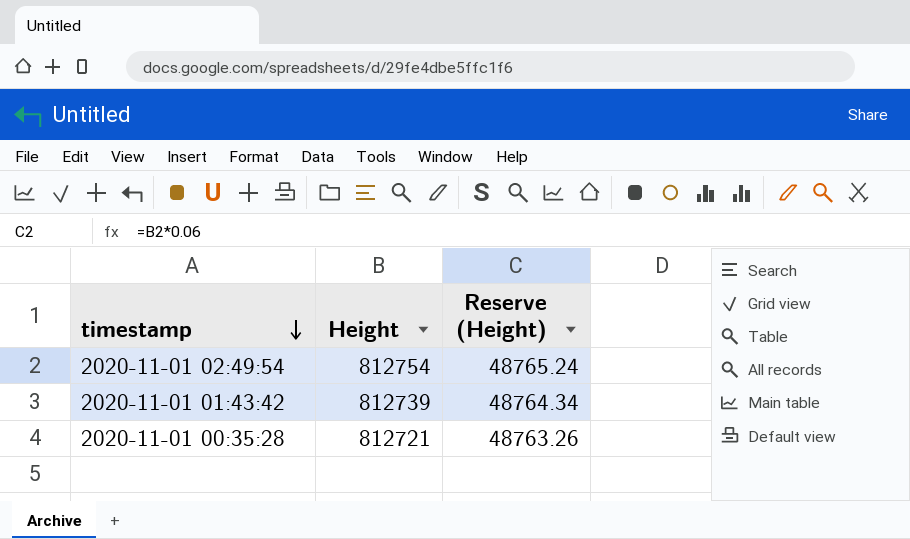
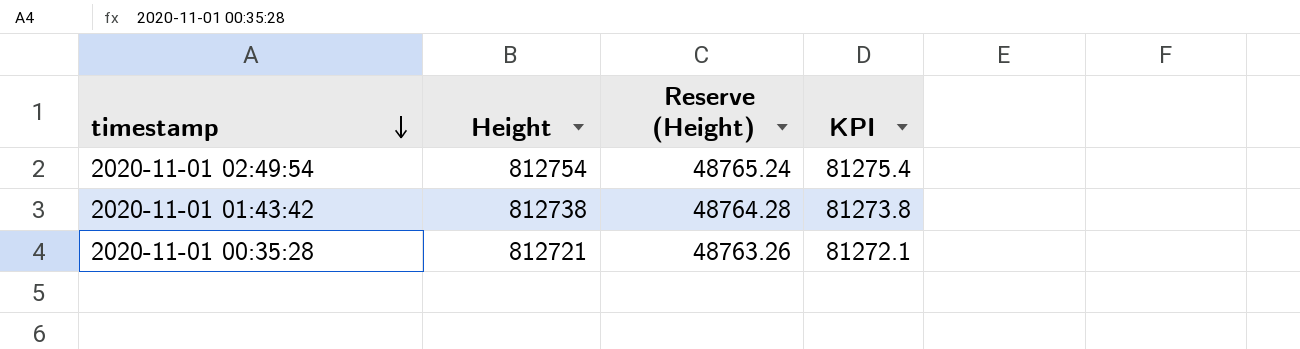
column KPI | formula: none -> [Height] * 0.1
2020-11-01 01:43:42 | Height: 812739 -> 812738
2020-11-01 01:43:42 | Reserve (Height): 48764.34 -> 48764.28

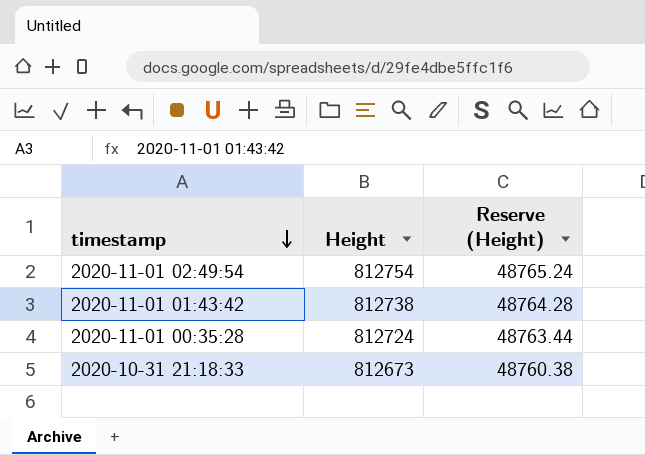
column KPI | formula: [Height] * 0.1 -> none
2020-11-01 00:35:28 | Height: 812721 -> 812724
2020-11-01 00:35:28 | Reserve (Height): 48763.26 -> 48763.44
row 2020-10-31 21:18:33: none -> 812673 | 48760.38

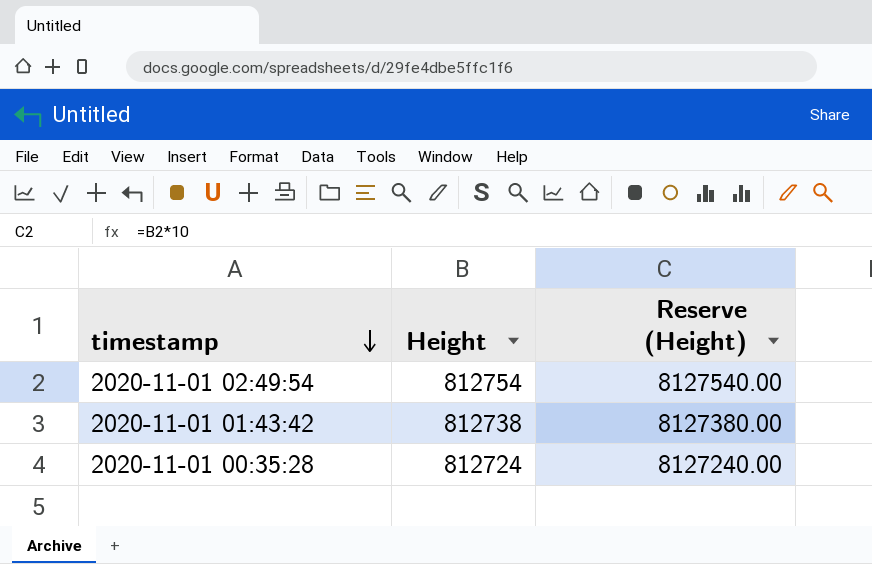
column Reserve (Height) | formula: [Height] * 0.06 -> [Height] * 10
row 2020-10-31 21:18:33: 812673 | 48760.38 -> none

